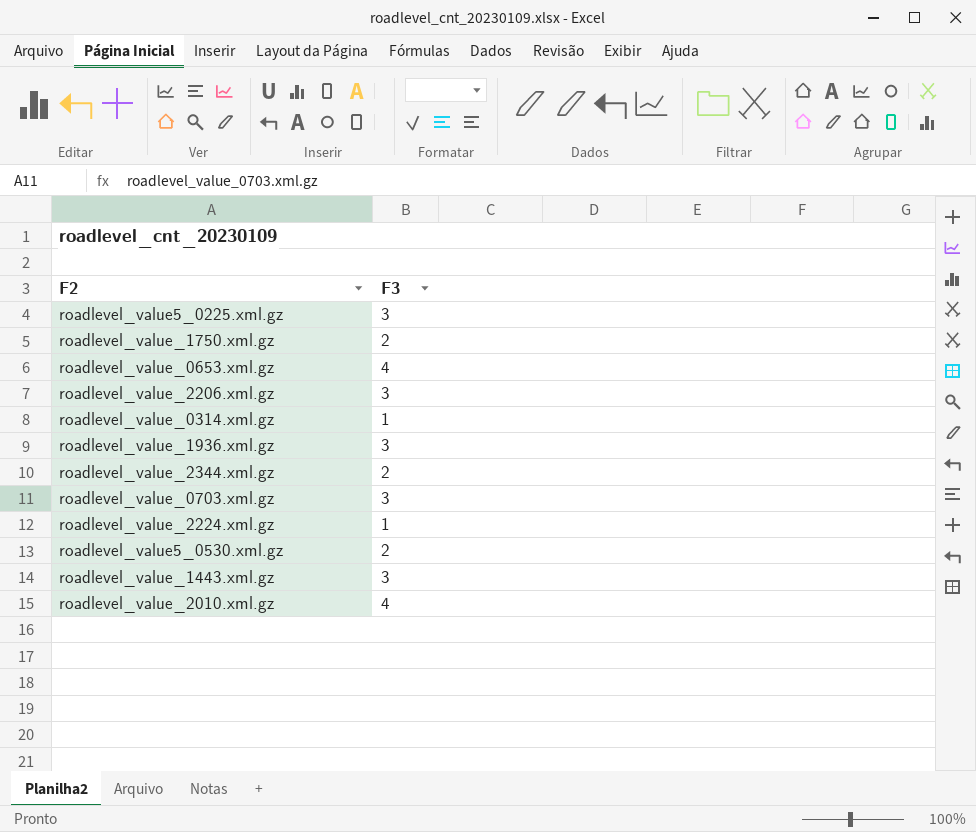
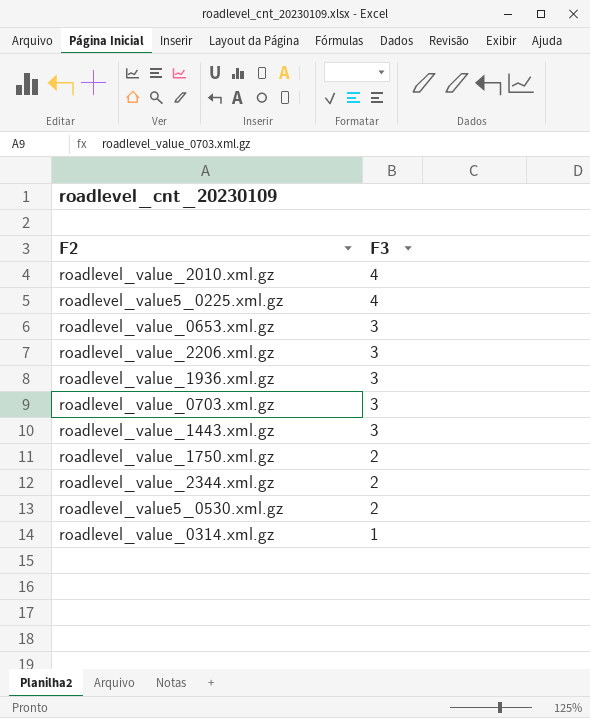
row order: none -> F3 descending
row roadlevel_value_2224.xml.gz: 1 -> none
roadlevel_value5_0225.xml.gz | F3: 3 -> 4
roadlevel_value_0653.xml.gz | F3: 4 -> 3

